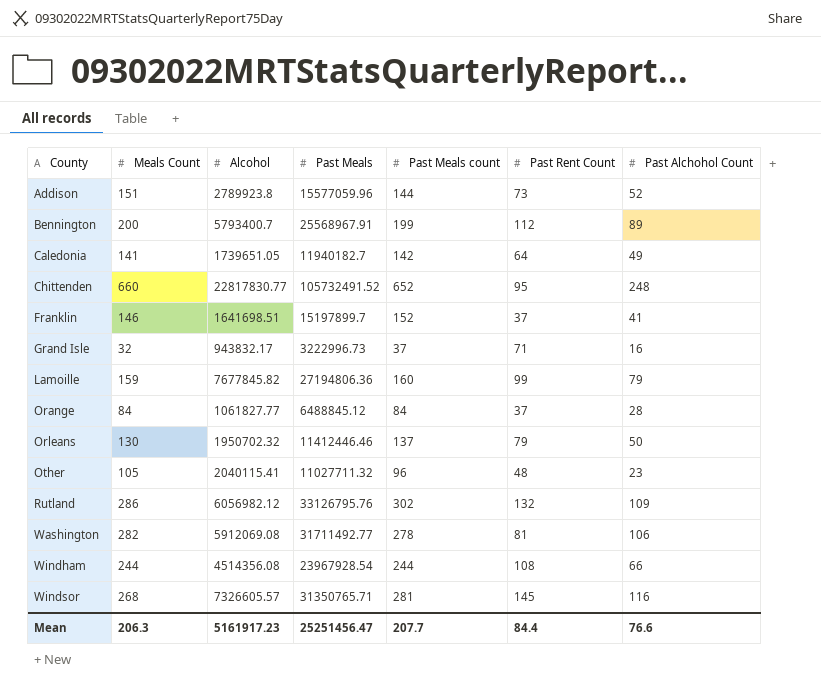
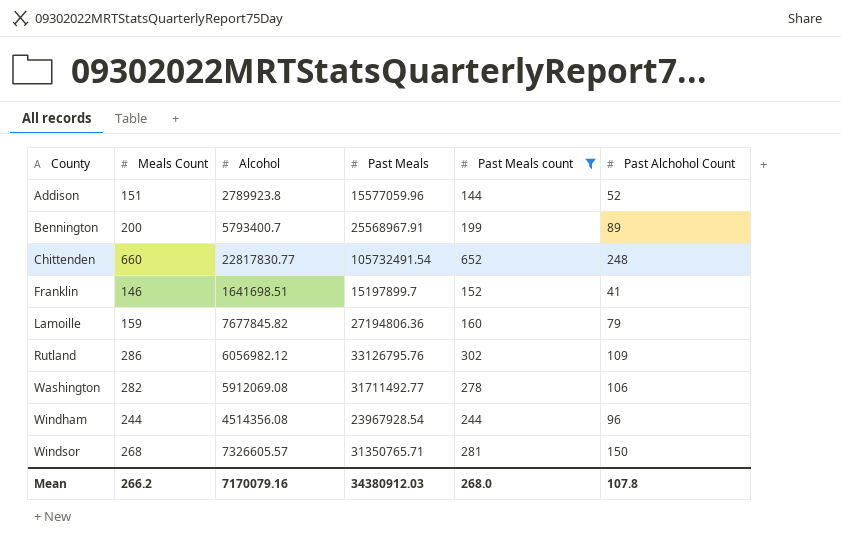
filter: none -> Past Meals count >= 144
column Past Rent Count | position: 6 -> none
Chittenden | Past Meals: 105732491.52 -> 105732491.54
Windham | Past Alchohol Count: 66 -> 96
Windsor | Past Alchohol Count: 116 -> 150
Mean | Meals Count: 206.3 -> 266.2
Mean | Alcohol: 5161917.23 -> 7170079.16
Mean | Past Meals: 25251456.47 -> 34380912.03
Mean | Past Meals count: 207.7 -> 268.0
Mean | Past Alchohol Count: 76.6 -> 107.8

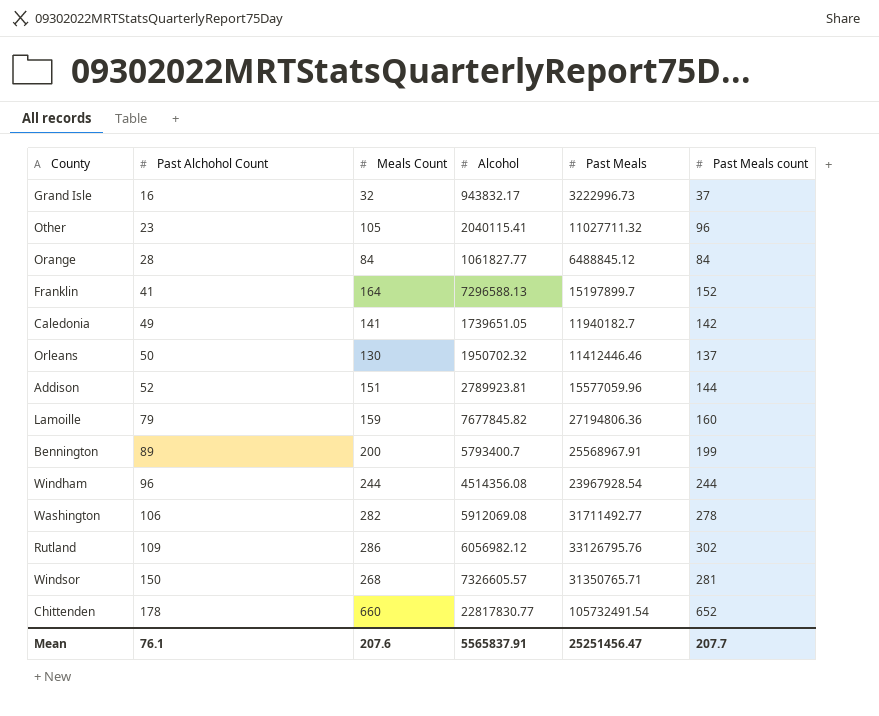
filter: Past Meals count >= 144 -> none
row order: County ascending -> Past Alchohol Count ascending
column Past Alchohol Count | position: 6 -> 2
Franklin | Meals Count: 146 -> 164
Franklin | Alcohol: 1641698.51 -> 7296588.13
Addison | Alcohol: 2789923.8 -> 2789923.81
Chittenden | Past Alchohol Count: 248 -> 178
Mean | Past Alchohol Count: 107.8 -> 76.1
Mean | Meals Count: 266.2 -> 207.6
Mean | Alcohol: 7170079.16 -> 5565837.91
Mean | Past Meals: 34380912.03 -> 25251456.47
Mean | Past Meals count: 268.0 -> 207.7

